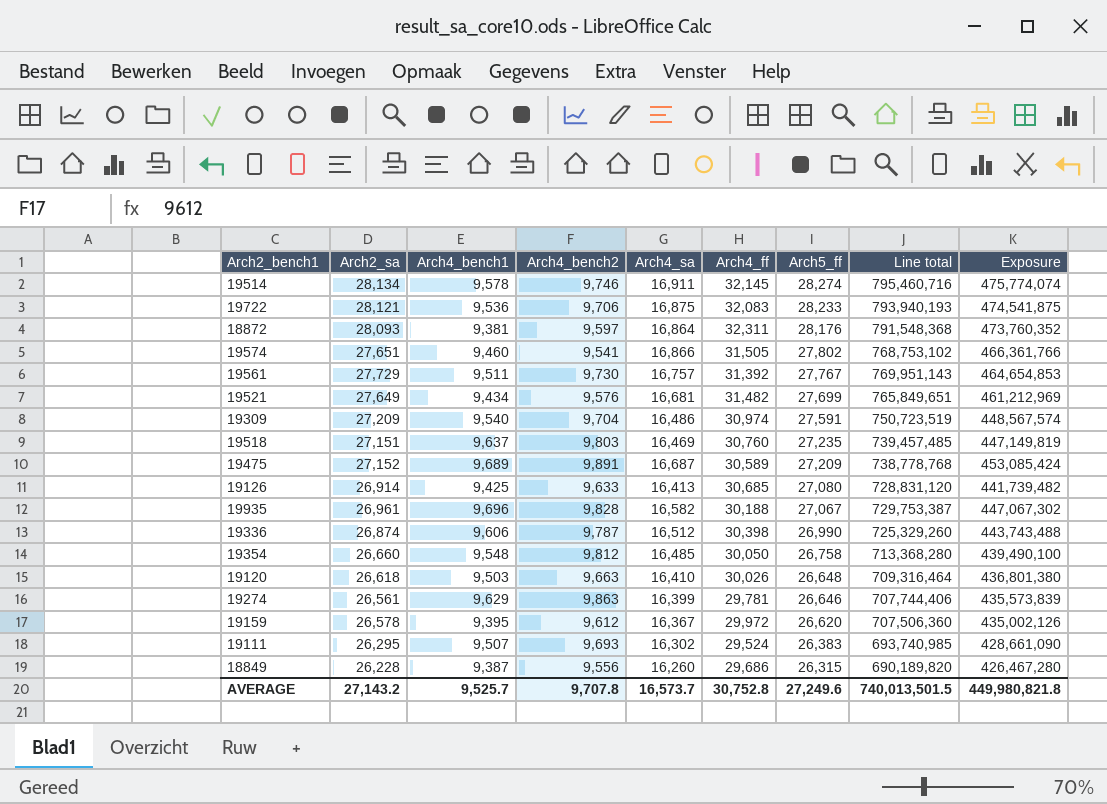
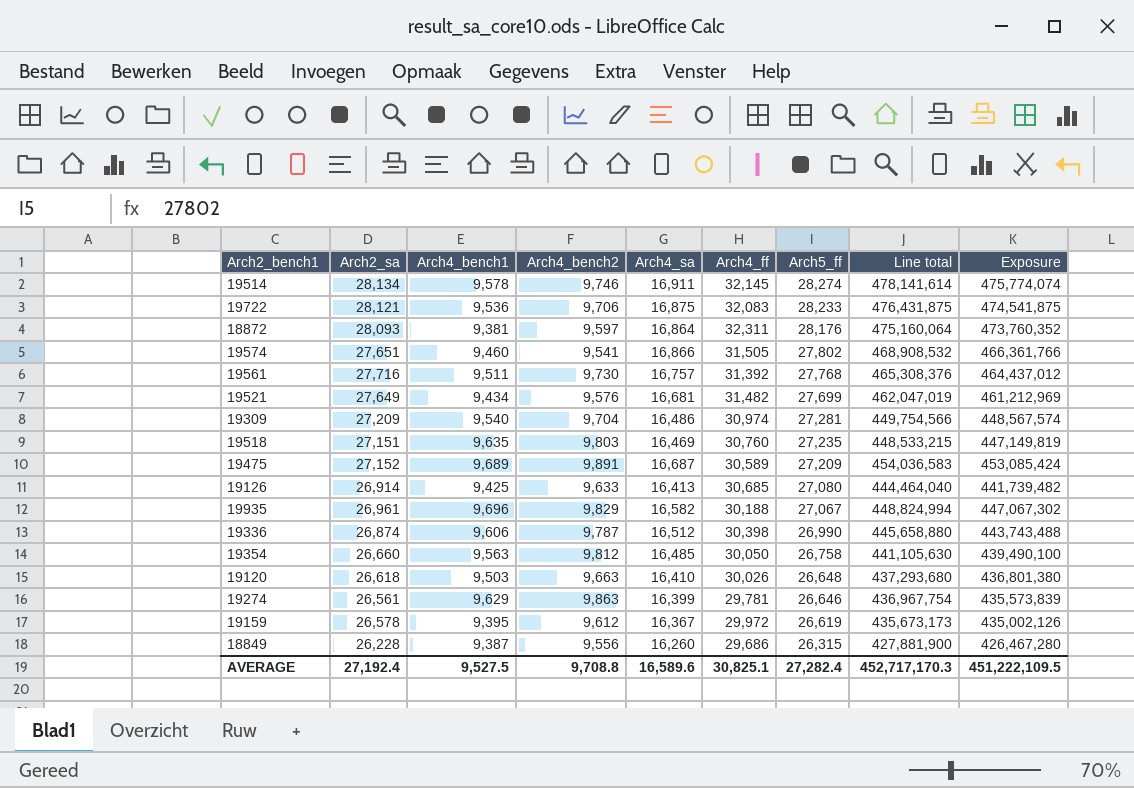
column Line total | formula: [Arch2_sa] * [Arch5_ff] -> [Arch4_sa] * [Arch5_ff]
row 19111: 26,295 | 9,507 | 9,693 | 16,302 | 29,524 | 26,383 | 693,740,985 | 428,661,090 -> none
19561 | Arch2_sa: 27,729 -> 27,716
19561 | Arch5_ff: 27,767 -> 27,768
19561 | Exposure: 464,654,853 -> 464,437,012
19309 | Arch5_ff: 27,591 -> 27,281
19518 | Arch4_bench1: 9,637 -> 9,635
19935 | Arch4_bench2: 9,828 -> 9,829
19354 | Arch4_bench1: 9,548 -> 9,563
19159 | Arch5_ff: 26,620 -> 26,619
AVERAGE | Arch2_sa: 27,143.2 -> 27,192.4
AVERAGE | Arch4_bench1: 9,525.7 -> 9,527.5
AVERAGE | Arch4_bench2: 9,707.8 -> 9,708.8
AVERAGE | Arch4_sa: 16,573.7 -> 16,589.6
AVERAGE | Arch4_ff: 30,752.8 -> 30,825.1
AVERAGE | Arch5_ff: 27,249.6 -> 27,282.4
AVERAGE | Line total: 740,013,501.5 -> 452,717,170.3
AVERAGE | Exposure: 449,980,821.8 -> 451,222,109.5

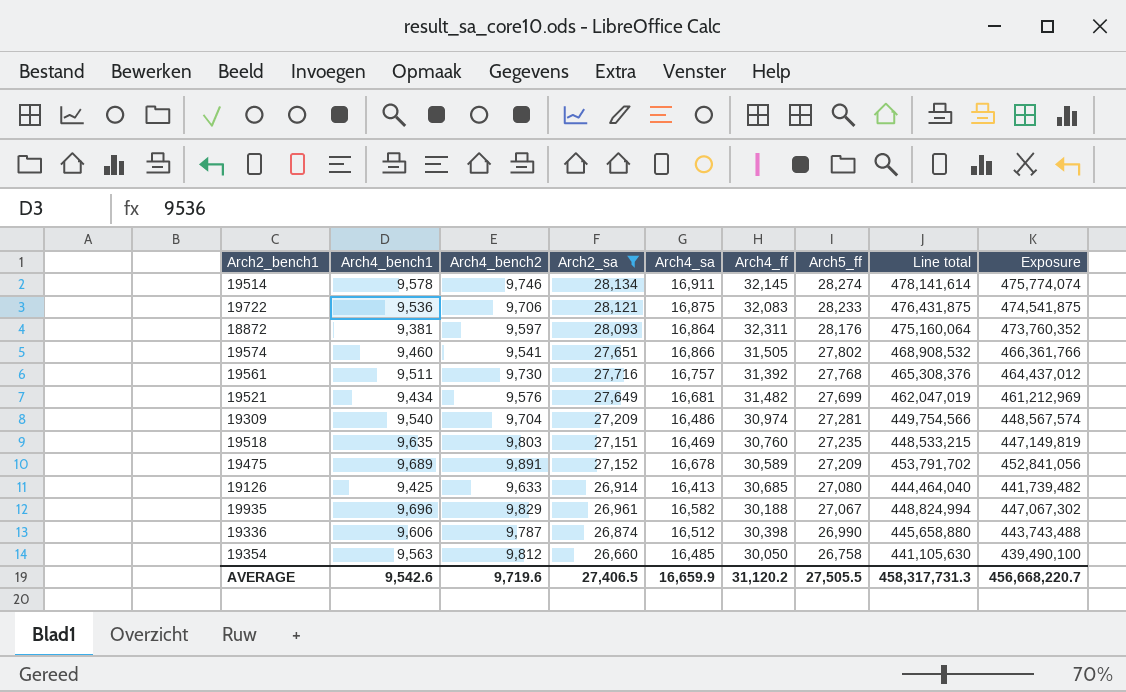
filter: none -> Arch2_sa >= 26,660
column Arch2_sa | position: 2 -> 4
19475 | Arch4_sa: 16,687 -> 16,678
19475 | Line total: 454,036,583 -> 453,791,702
19475 | Exposure: 453,085,424 -> 452,841,056
AVERAGE | Arch4_bench1: 9,527.5 -> 9,542.6
AVERAGE | Arch4_bench2: 9,708.8 -> 9,719.6
AVERAGE | Arch2_sa: 27,192.4 -> 27,406.5
AVERAGE | Arch4_sa: 16,589.6 -> 16,659.9
AVERAGE | Arch4_ff: 30,825.1 -> 31,120.2
AVERAGE | Arch5_ff: 27,282.4 -> 27,505.5
AVERAGE | Line total: 452,717,170.3 -> 458,317,731.3
AVERAGE | Exposure: 451,222,109.5 -> 456,668,220.7

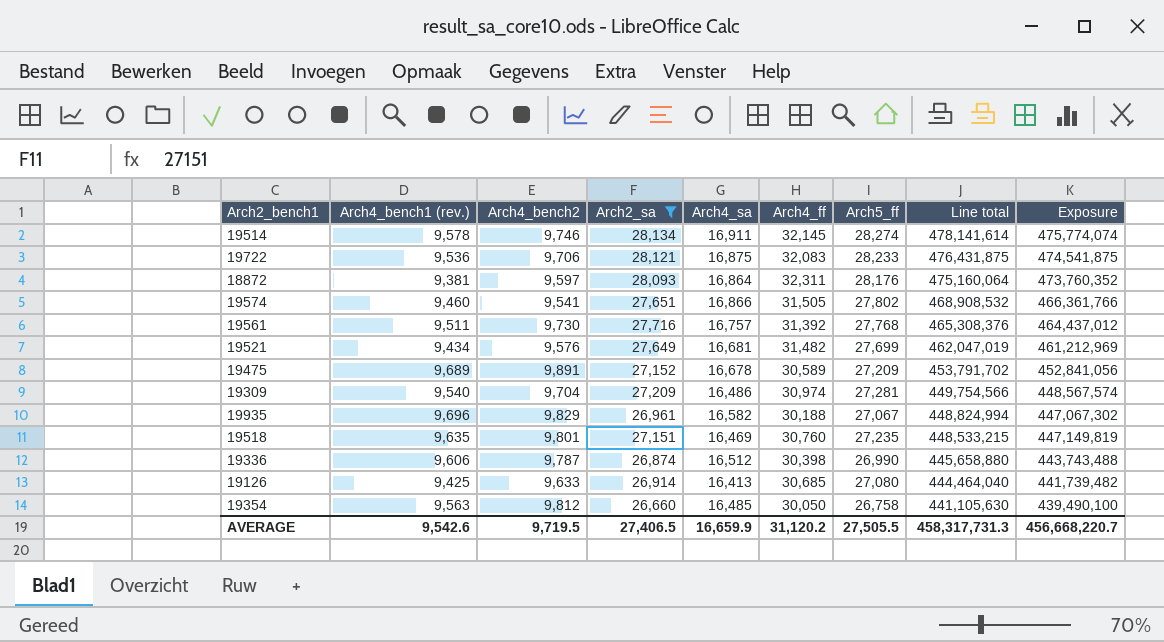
row order: Arch5_ff descending -> Line total descending
column name: Arch4_bench1 -> Arch4_bench1 (rev.)
19518 | Arch4_bench2: 9,803 -> 9,801
AVERAGE | Arch4_bench2: 9,719.6 -> 9,719.5

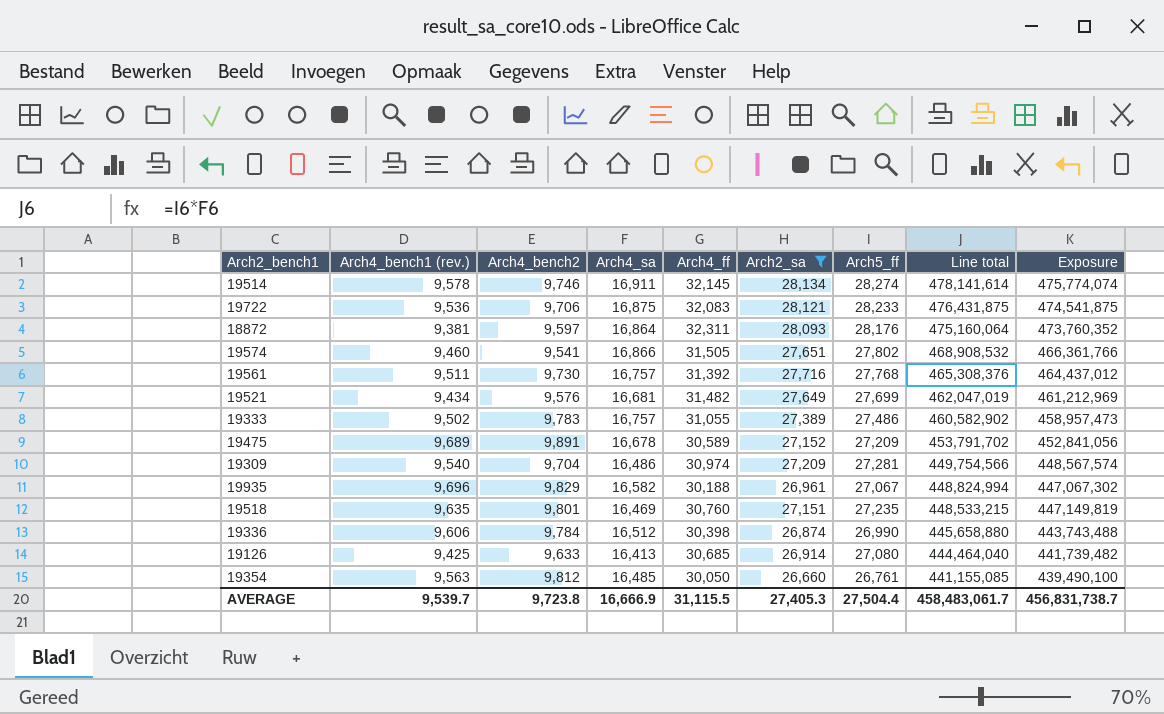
column Arch2_sa | position: 4 -> 6
row 19333: none -> 9,502 | 9,783 | 16,757 | 31,055 | 27,389 | 27,486 | 460,582,902 | 458,957,473
19336 | Arch4_bench2: 9,787 -> 9,784
19354 | Arch5_ff: 26,758 -> 26,761
19354 | Line total: 441,105,630 -> 441,155,085
AVERAGE | Arch4_bench1 (rev.): 9,542.6 -> 9,539.7
AVERAGE | Arch4_bench2: 9,719.5 -> 9,723.8
AVERAGE | Arch4_sa: 16,659.9 -> 16,666.9
AVERAGE | Arch4_ff: 31,120.2 -> 31,115.5
AVERAGE | Arch2_sa: 27,406.5 -> 27,405.3
AVERAGE | Arch5_ff: 27,505.5 -> 27,504.4
AVERAGE | Line total: 458,317,731.3 -> 458,483,061.7
AVERAGE | Exposure: 456,668,220.7 -> 456,831,738.7

